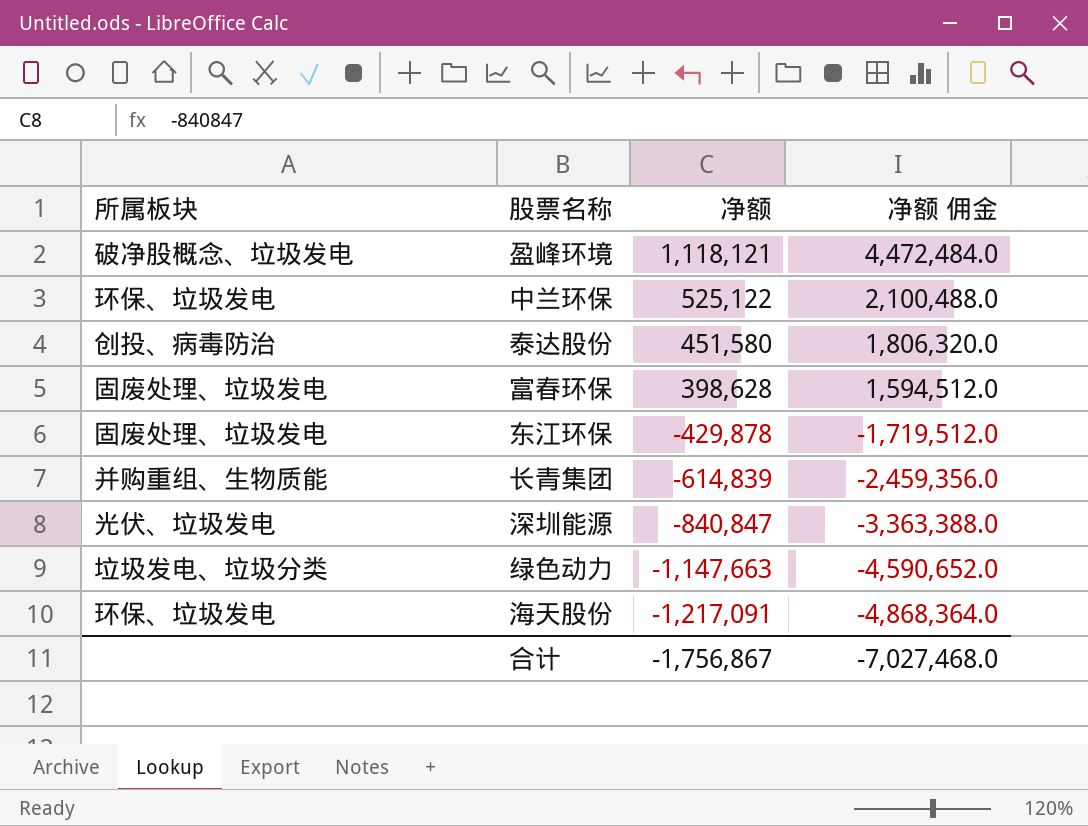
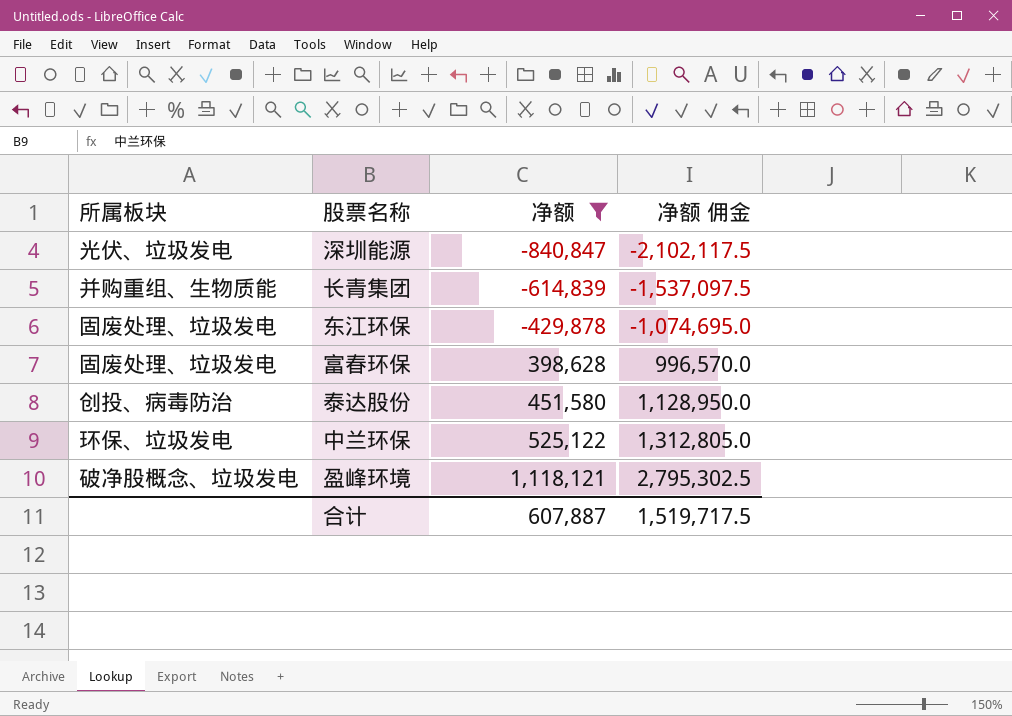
filter: none -> 净额 >= -840,847
row order: 净额 descending -> 净额 ascending
column 净额 佣金 | formula: [净额] * 4 -> [净额] * 2.5
合计 | 净额: -1,756,867 -> 607,887
合计 | 净额 佣金: -7,027,468.0 -> 1,519,717.5

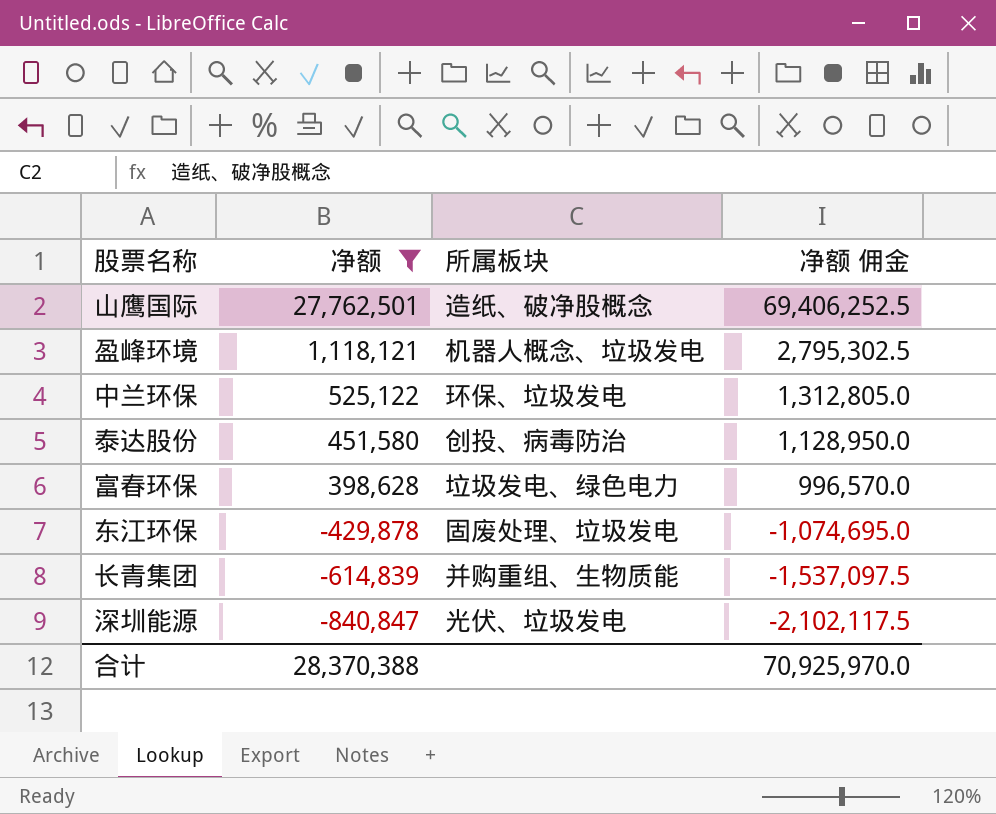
row order: 净额 ascending -> 净额 descending
column 所属板块 | position: 1 -> 3
row 山鹰国际: none -> 27,762,501 | 造纸、破净股概念 | 69,406,252.5
盈峰环境 | 所属板块: 破净股概念、垃圾发电 -> 机器人概念、垃圾发电
富春环保 | 所属板块: 固废处理、垃圾发电 -> 垃圾发电、绿色电力
合计 | 净额: 607,887 -> 28,370,388
合计 | 净额 佣金: 1,519,717.5 -> 70,925,970.0

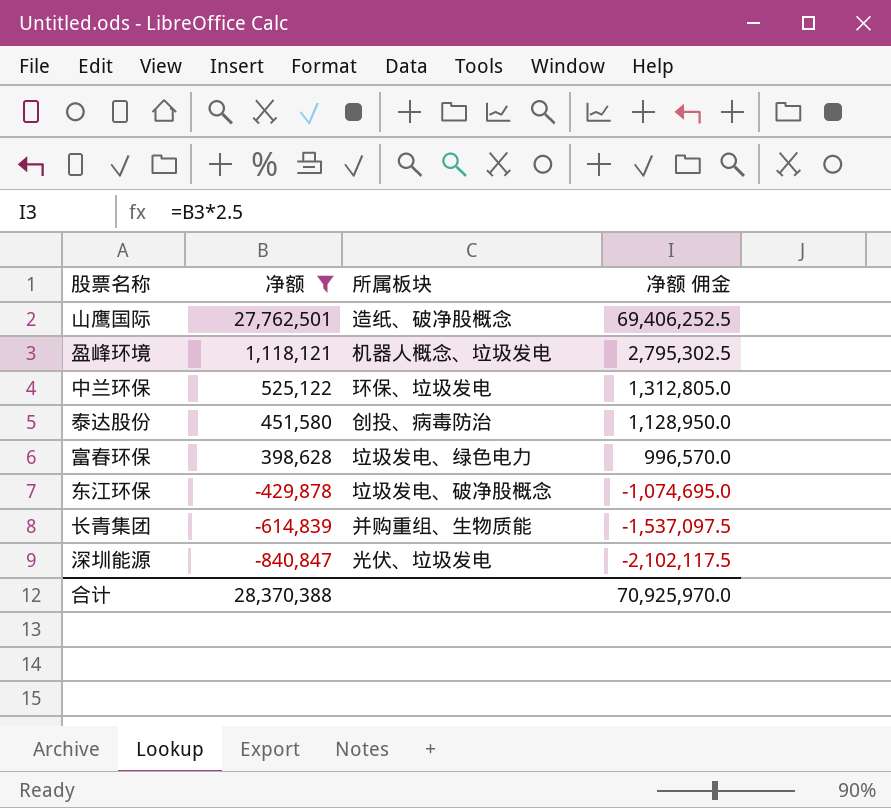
东江环保 | 所属板块: 固废处理、垃圾发电 -> 垃圾发电、破净股概念

